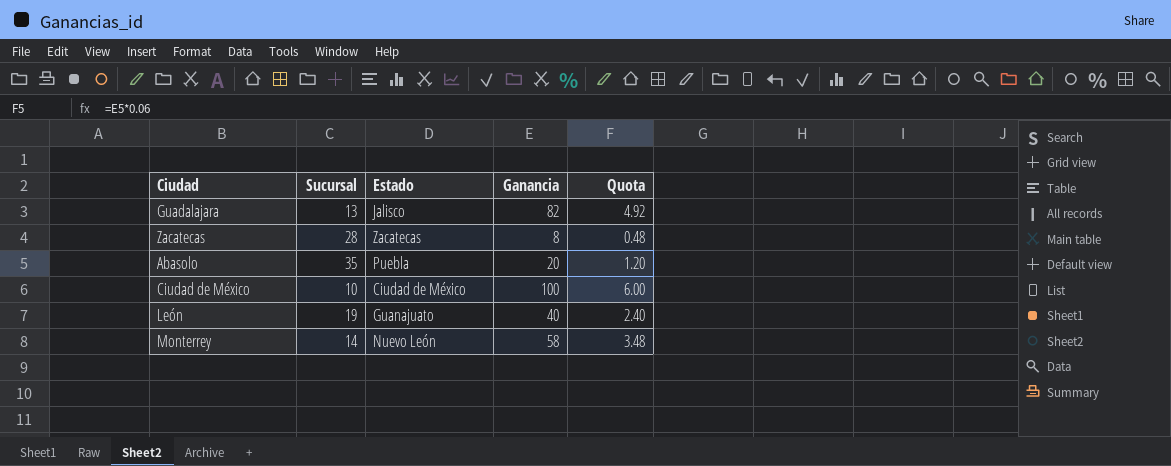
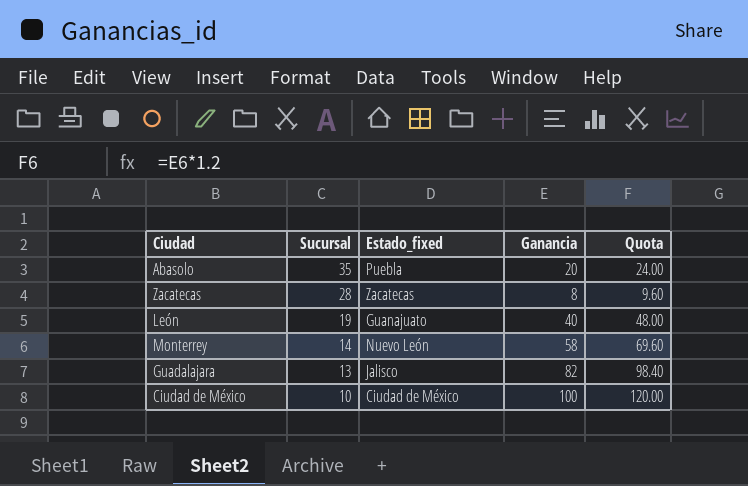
row order: none -> Sucursal descending
column name: Estado -> Estado_fixed
column Quota | formula: [Ganancia] * 0.06 -> [Ganancia] * 1.2

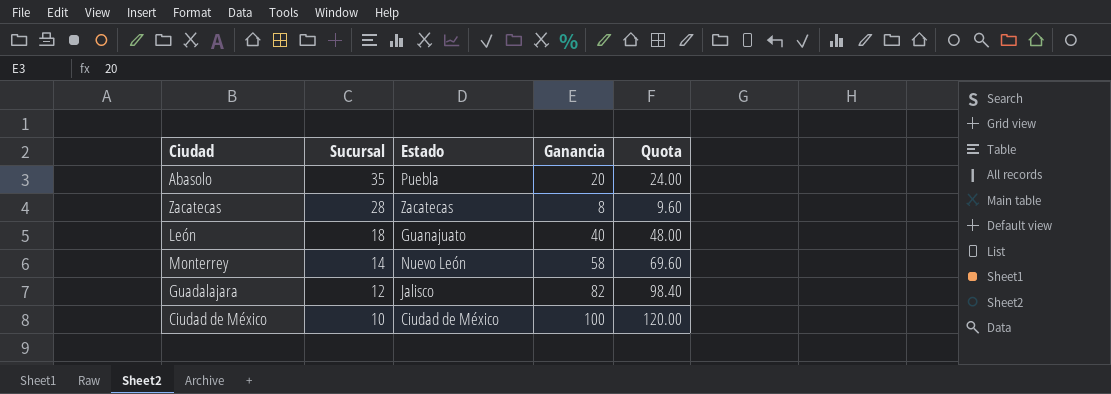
column name: Estado_fixed -> Estado
León | Sucursal: 19 -> 18
Guadalajara | Sucursal: 13 -> 12

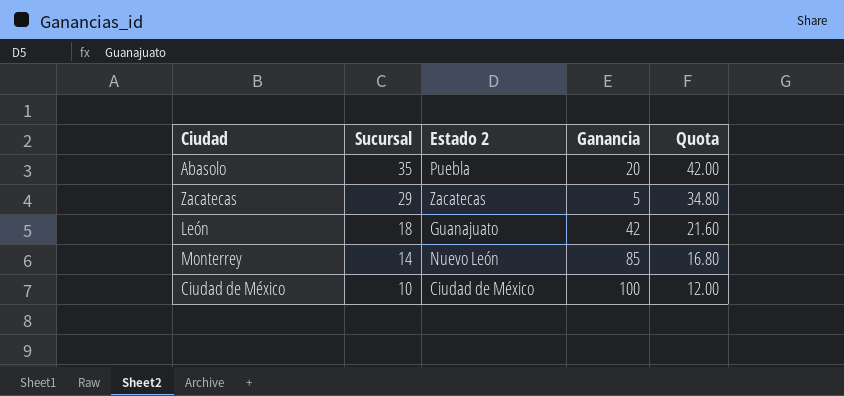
column name: Estado -> Estado 2
column Quota | formula: [Ganancia] * 1.2 -> [Sucursal] * 1.2
row Guadalajara: 12 | Jalisco | 82 | 98.40 -> none
Zacatecas | Sucursal: 28 -> 29
Zacatecas | Ganancia: 8 -> 5
León | Ganancia: 40 -> 42
Monterrey | Ganancia: 58 -> 85

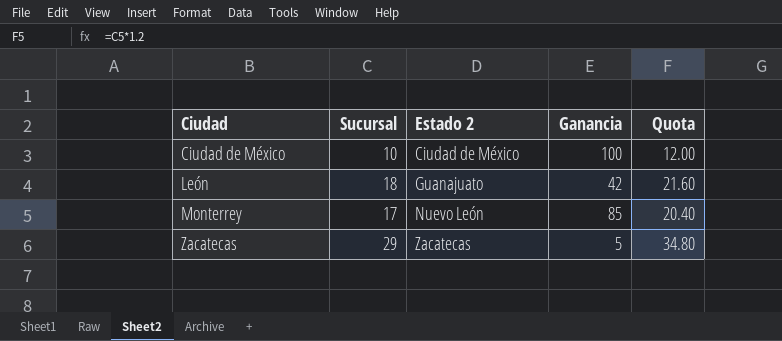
row order: Sucursal descending -> Ciudad ascending
row Abasolo: 35 | Puebla | 20 | 42.00 -> none
Monterrey | Sucursal: 14 -> 17
Monterrey | Quota: 16.80 -> 20.40

